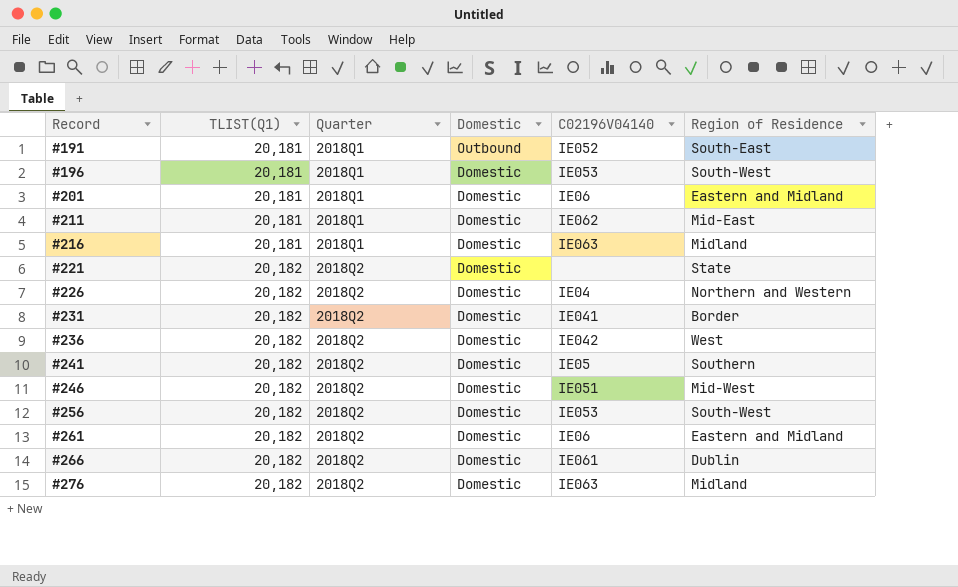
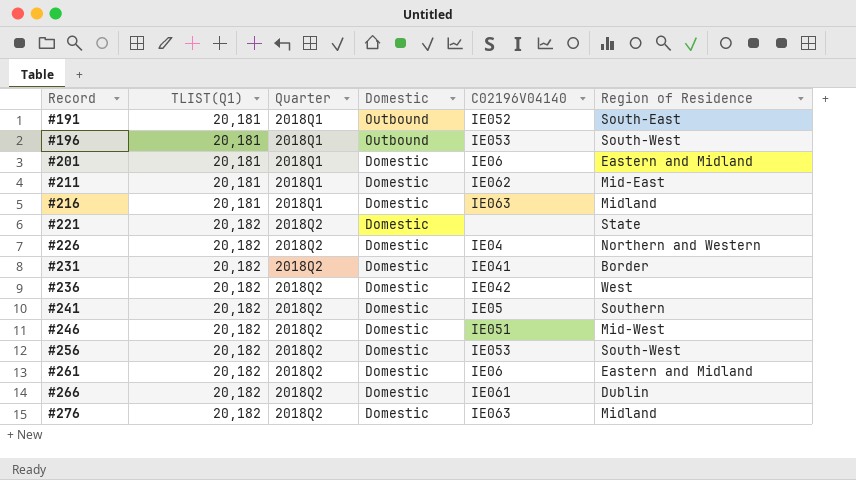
#196 | Domestic: Domestic -> Outbound

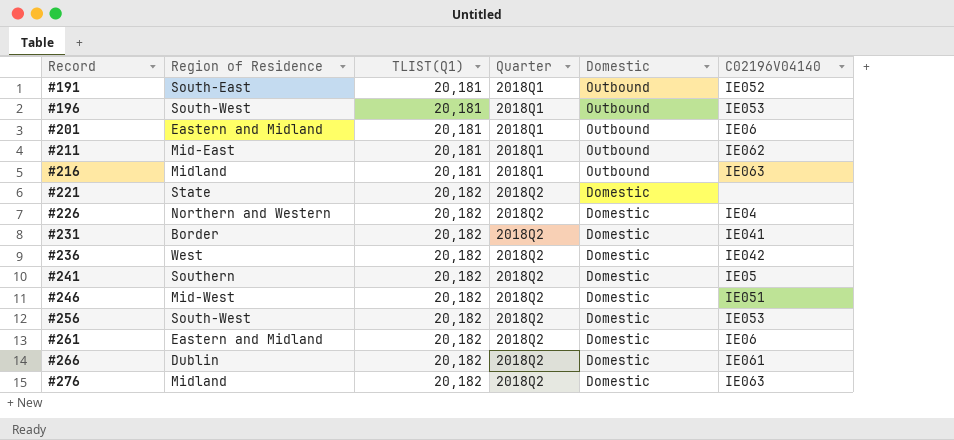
column Region of Residence | position: 6 -> 2
#201 | Domestic: Domestic -> Outbound
#211 | Domestic: Domestic -> Outbound
#216 | Domestic: Domestic -> Outbound

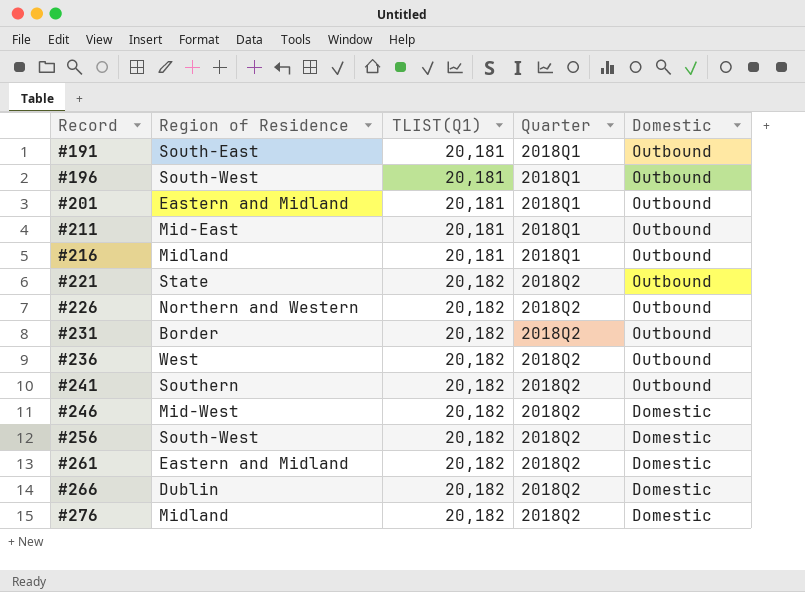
column C02196V04140 | position: 6 -> none
#221 | Domestic: Domestic -> Outbound
#226 | Domestic: Domestic -> Outbound
#231 | Domestic: Domestic -> Outbound
#236 | Domestic: Domestic -> Outbound
#241 | Domestic: Domestic -> Outbound

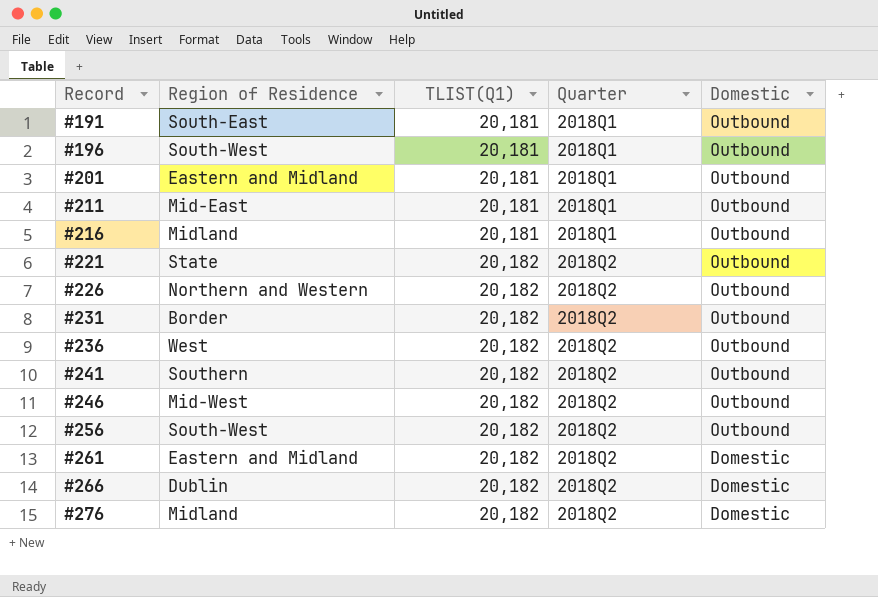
#246 | Domestic: Domestic -> Outbound
#256 | Domestic: Domestic -> Outbound

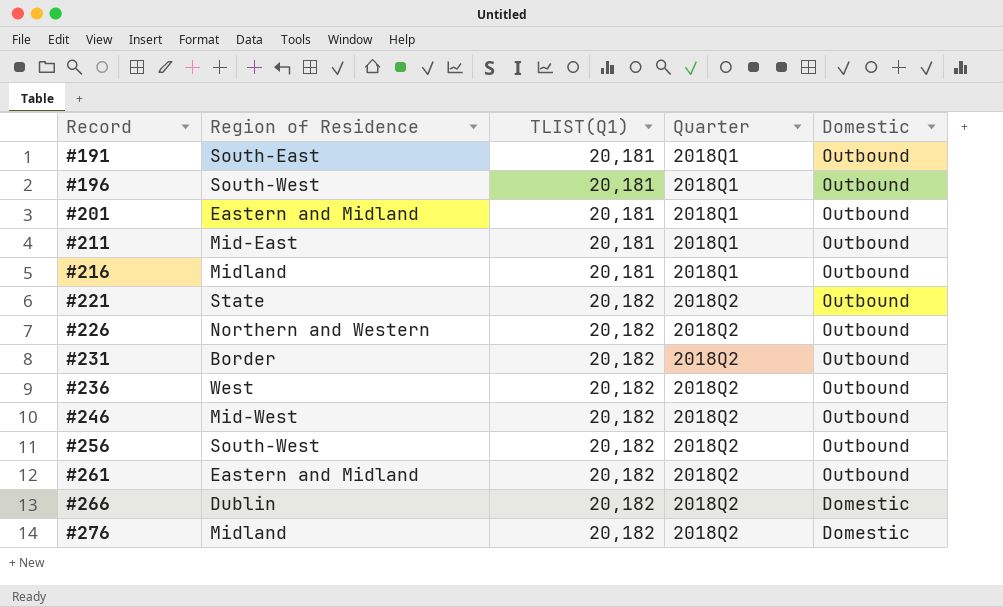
row #241: Southern | 20,182 | 2018Q2 | Outbound -> none
#261 | Domestic: Domestic -> Outbound

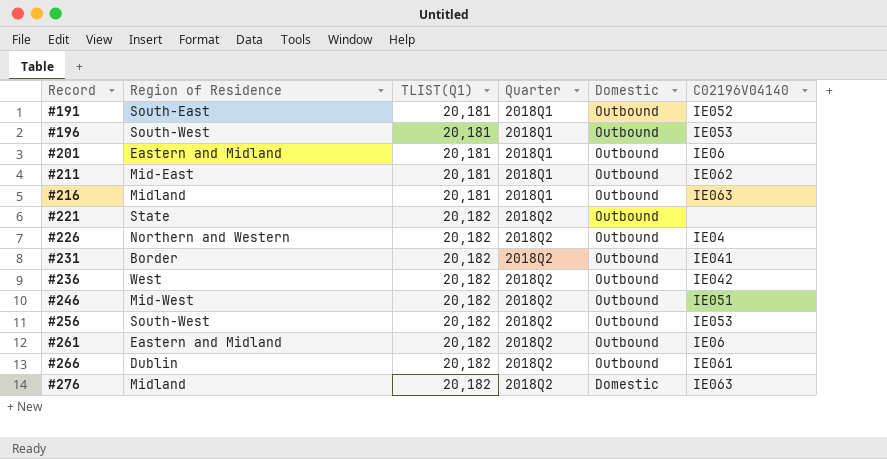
column C02196V04140 | position: none -> 6
#266 | Domestic: Domestic -> Outbound

